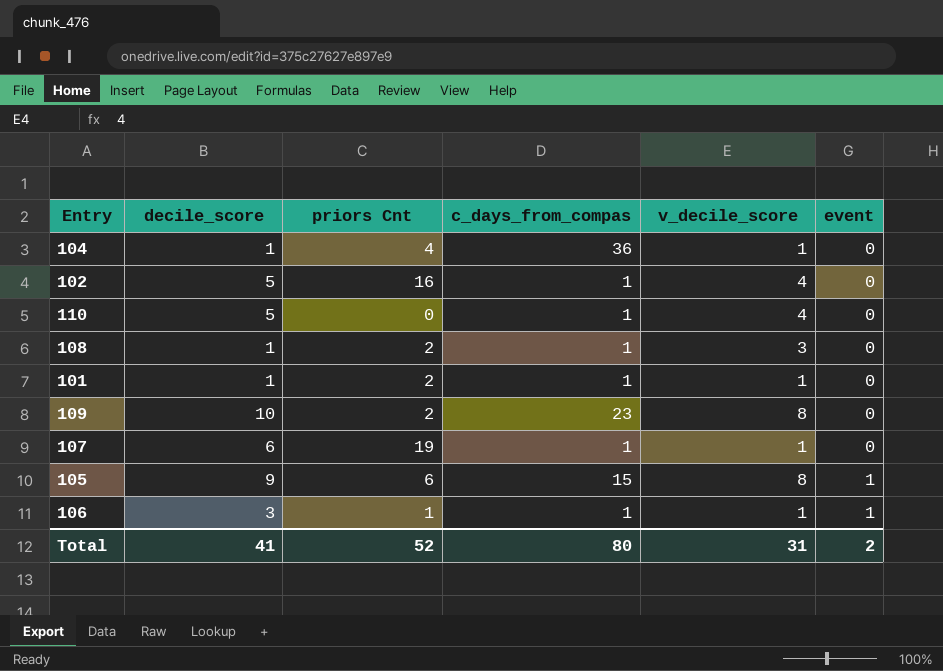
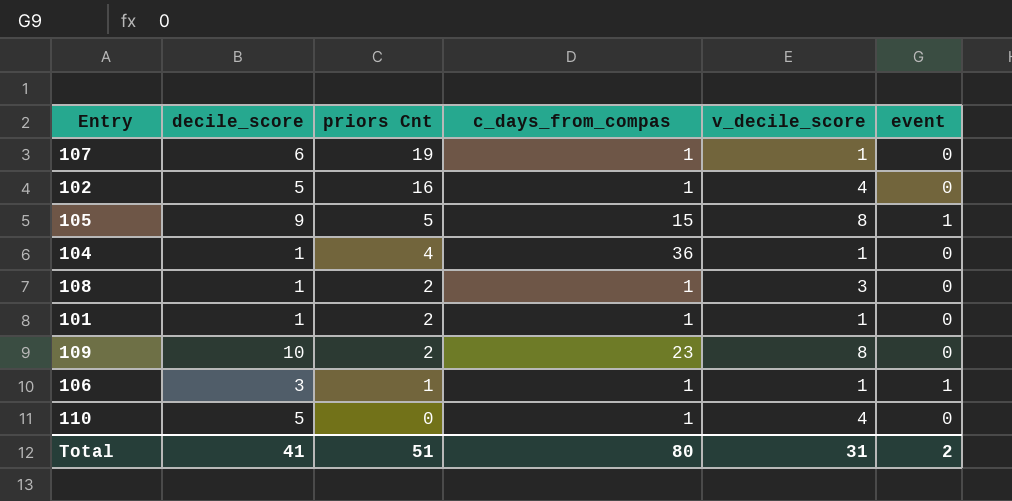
row order: event ascending -> priors Cnt descending
105 | priors Cnt: 6 -> 5
Total | priors Cnt: 52 -> 51

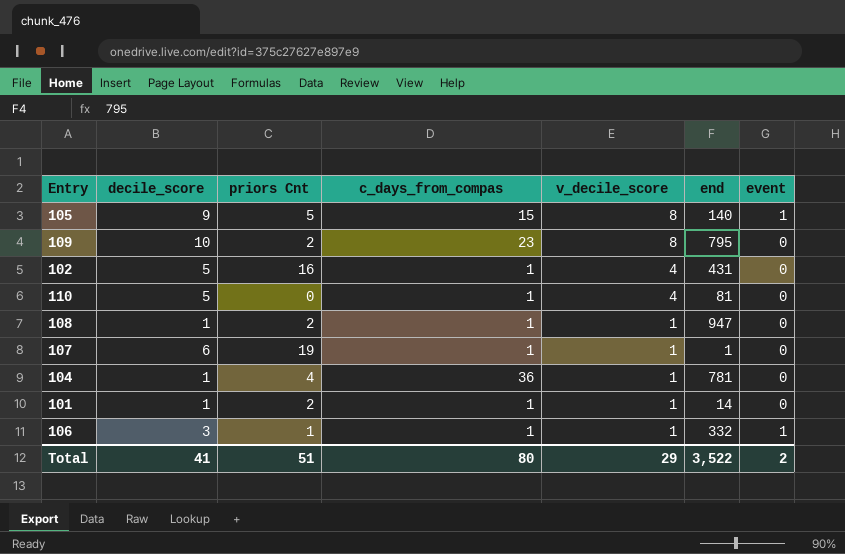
row order: priors Cnt descending -> v_decile_score descending
column end | position: none -> 6
108 | v_decile_score: 3 -> 1
Total | v_decile_score: 31 -> 29

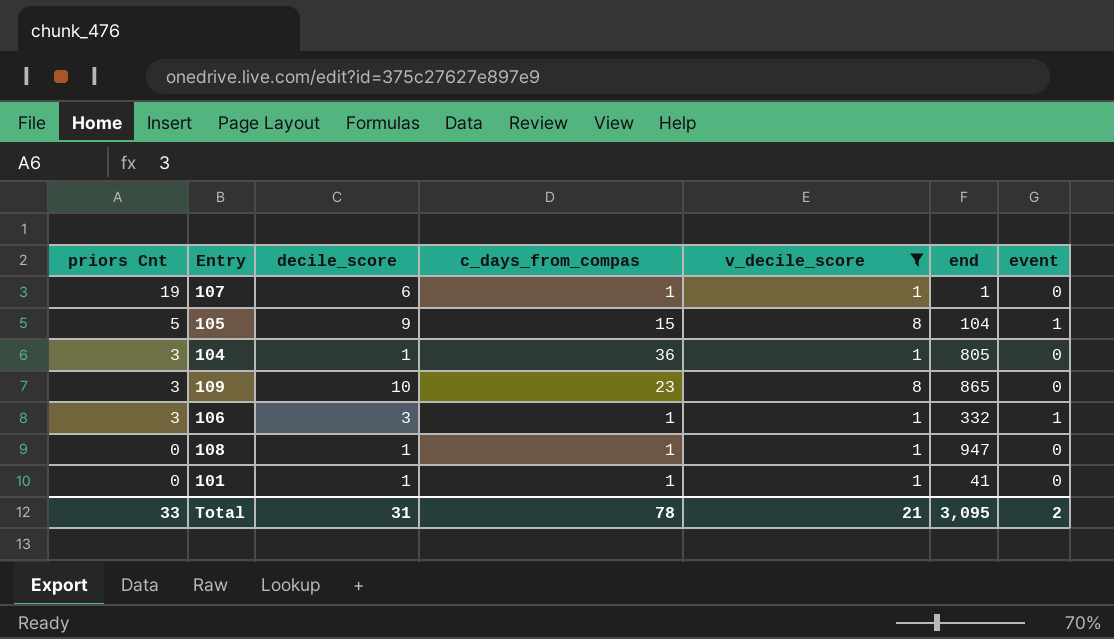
filter: none -> v_decile_score != 4
row order: v_decile_score descending -> priors Cnt descending
column priors Cnt | position: 3 -> 1
105 | end: 140 -> 104
104 | priors Cnt: 4 -> 3
104 | end: 781 -> 805
109 | priors Cnt: 2 -> 3
109 | end: 795 -> 865
106 | priors Cnt: 1 -> 3
108 | priors Cnt: 2 -> 0
101 | priors Cnt: 2 -> 0
101 | end: 14 -> 41
Total | priors Cnt: 51 -> 33
Total | decile_score: 41 -> 31
Total | c_days_from_compas: 80 -> 78
Total | v_decile_score: 29 -> 21
Total | end: 3,522 -> 3,095

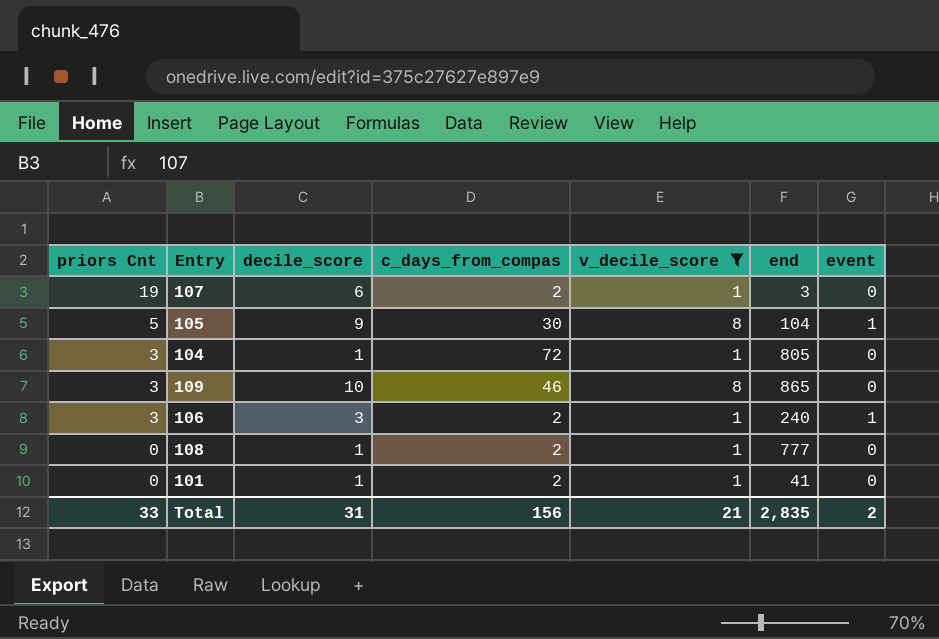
107 | c_days_from_compas: 1 -> 2
107 | end: 1 -> 3
105 | c_days_from_compas: 15 -> 30
104 | c_days_from_compas: 36 -> 72
109 | c_days_from_compas: 23 -> 46
106 | c_days_from_compas: 1 -> 2
106 | end: 332 -> 240
108 | c_days_from_compas: 1 -> 2
108 | end: 947 -> 777
101 | c_days_from_compas: 1 -> 2
Total | c_days_from_compas: 78 -> 156
Total | end: 3,095 -> 2,835

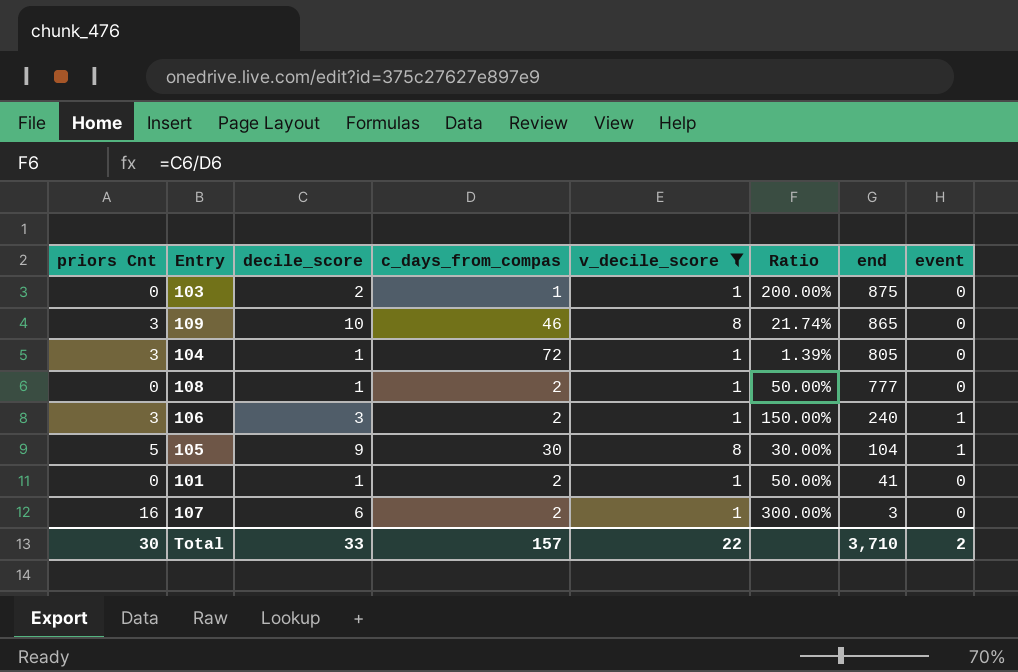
row order: priors Cnt descending -> end descending
column Ratio | formula: none -> [decile_score] / [c_days_from_compas]
row 103: none -> 0 | 2 | 1 | 1 | 200.00% | 875 | 0
107 | priors Cnt: 19 -> 16
Total | priors Cnt: 33 -> 30
Total | decile_score: 31 -> 33
Total | c_days_from_compas: 156 -> 157
Total | v_decile_score: 21 -> 22
Total | end: 2,835 -> 3,710

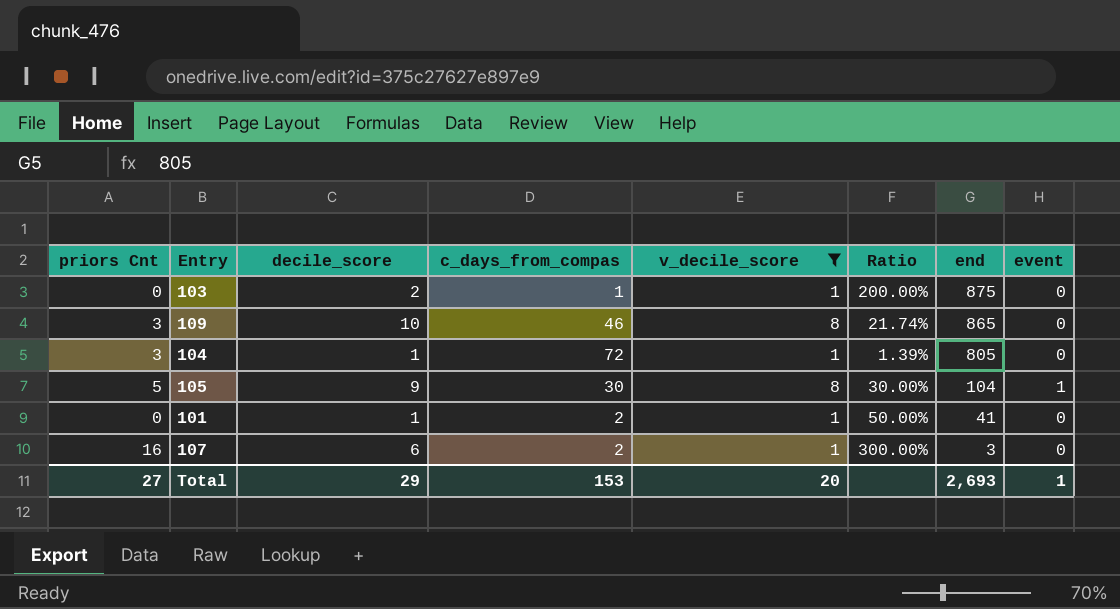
row 108: 0 | 1 | 2 | 1 | 50.00% | 777 | 0 -> none
row 106: 3 | 3 | 2 | 1 | 150.00% | 240 | 1 -> none
Total | priors Cnt: 30 -> 27
Total | decile_score: 33 -> 29
Total | c_days_from_compas: 157 -> 153
Total | v_decile_score: 22 -> 20
Total | end: 3,710 -> 2,693
Total | event: 2 -> 1

